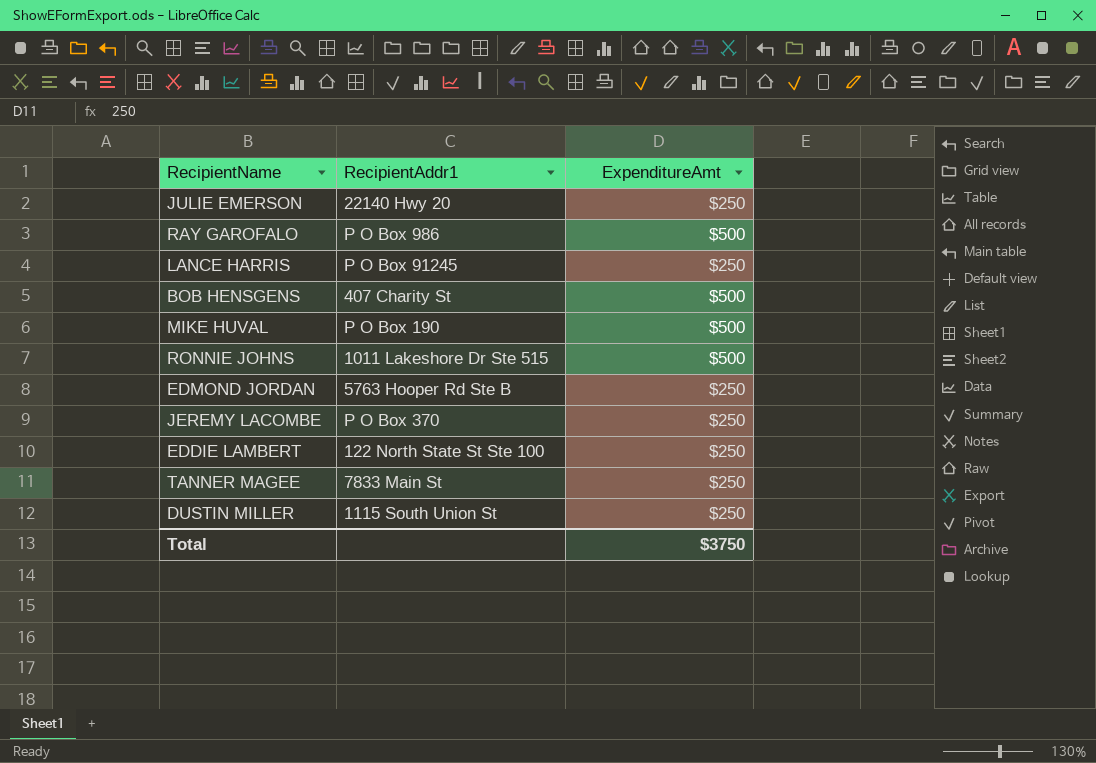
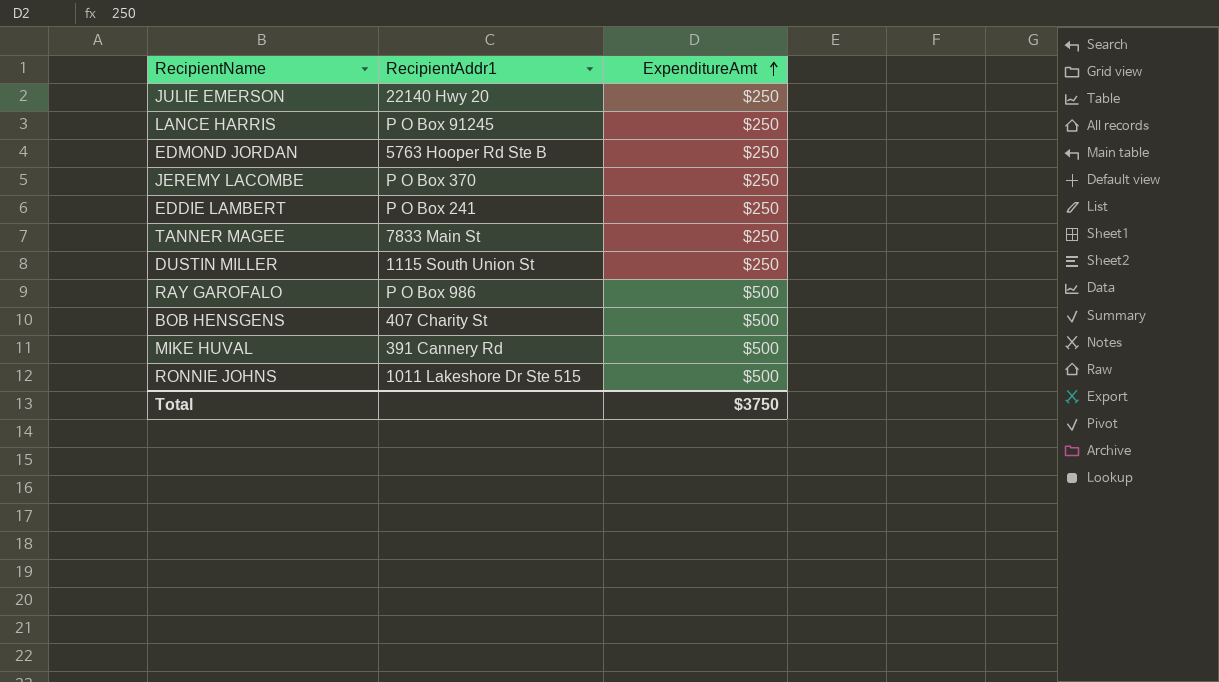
row order: none -> ExpenditureAmt ascending
EDDIE LAMBERT | RecipientAddr1: 122 North State St Ste 100 -> P O Box 241
MIKE HUVAL | RecipientAddr1: P O Box 190 -> 391 Cannery Rd

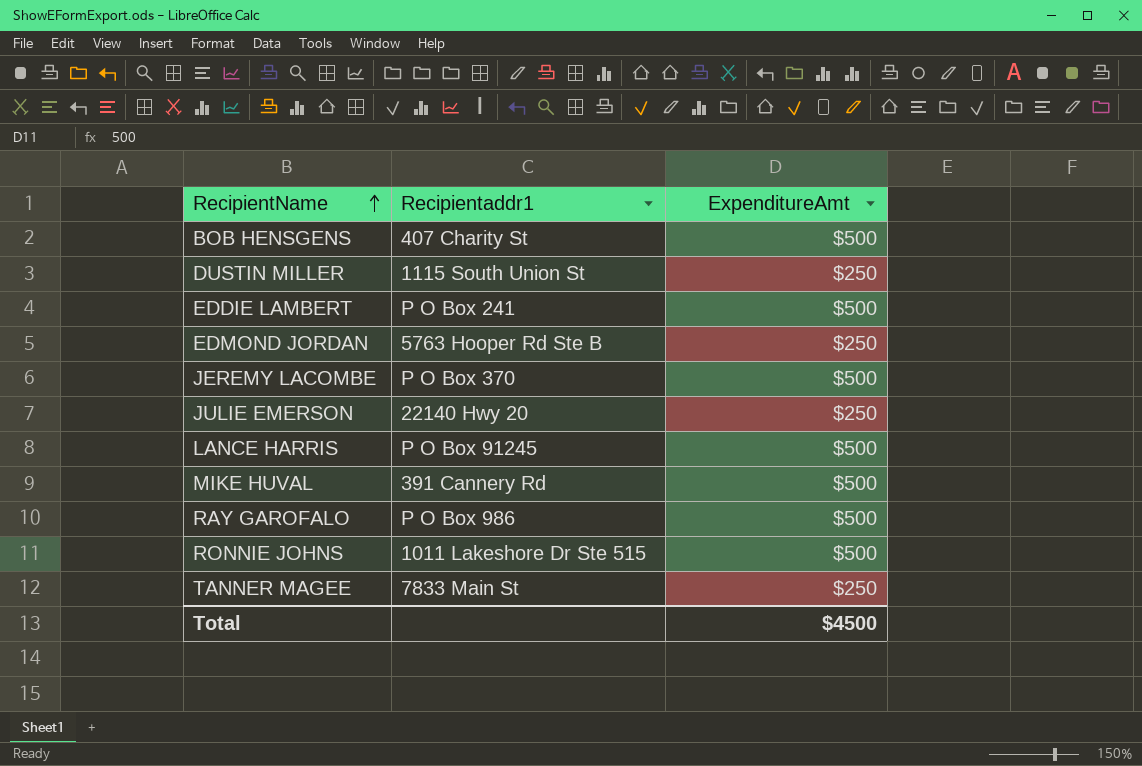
row order: ExpenditureAmt ascending -> RecipientName ascending
column name: RecipientAddr1 -> Recipientaddr1
EDDIE LAMBERT | ExpenditureAmt: $250 -> $500
JEREMY LACOMBE | ExpenditureAmt: $250 -> $500
LANCE HARRIS | ExpenditureAmt: $250 -> $500
Total | ExpenditureAmt: $3750 -> $4500

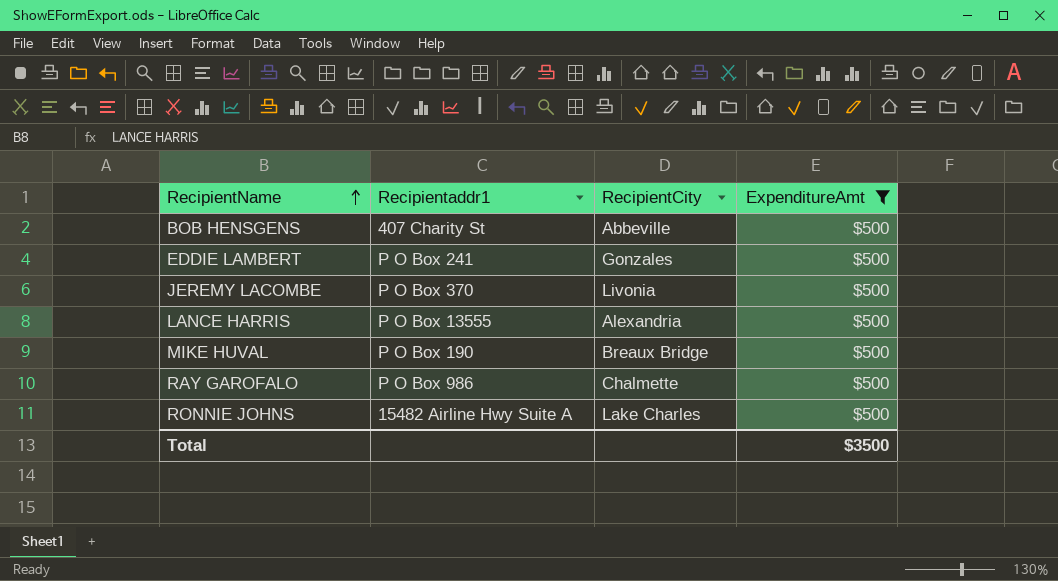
filter: none -> ExpenditureAmt = $500
column RecipientCity | position: none -> 3
LANCE HARRIS | Recipientaddr1: P O Box 91245 -> P O Box 13555
MIKE HUVAL | Recipientaddr1: 391 Cannery Rd -> P O Box 190
RONNIE JOHNS | Recipientaddr1: 1011 Lakeshore Dr Ste 515 -> 15482 Airline Hwy Suite A
Total | ExpenditureAmt: $4500 -> $3500

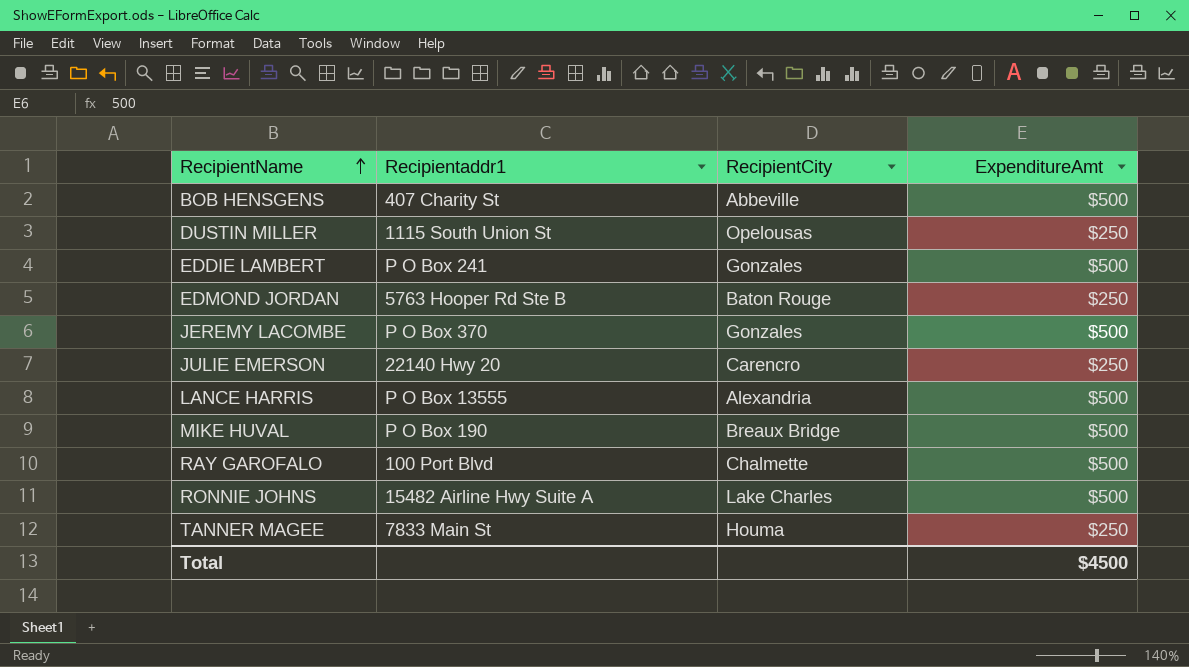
filter: ExpenditureAmt = $500 -> none
JEREMY LACOMBE | RecipientCity: Livonia -> Gonzales
RAY GAROFALO | Recipientaddr1: P O Box 986 -> 100 Port Blvd
Total | ExpenditureAmt: $3500 -> $4500

